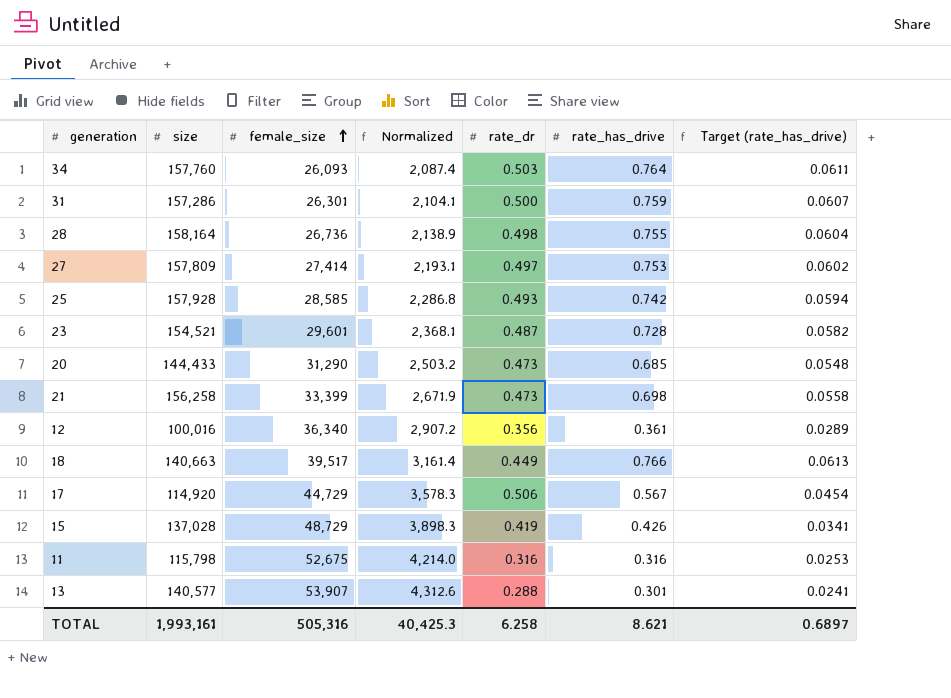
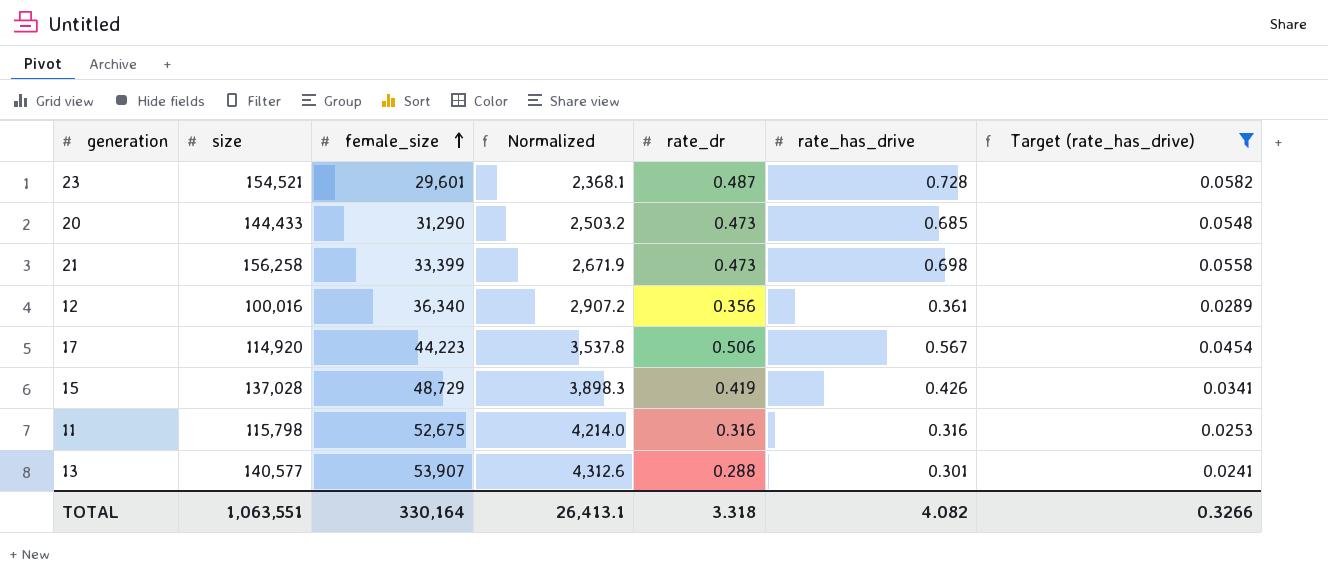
filter: none -> Target (rate_has_drive) <= 0.0582
17 | female_size: 44,729 -> 44,223
17 | Normalized: 3,578.3 -> 3,537.8
TOTAL | size: 1,993,161 -> 1,063,551
TOTAL | female_size: 505,316 -> 330,164
TOTAL | Normalized: 40,425.3 -> 26,413.1
TOTAL | rate_dr: 6.258 -> 3.318
TOTAL | rate_has_drive: 8.621 -> 4.082
TOTAL | Target (rate_has_drive): 0.6897 -> 0.3266

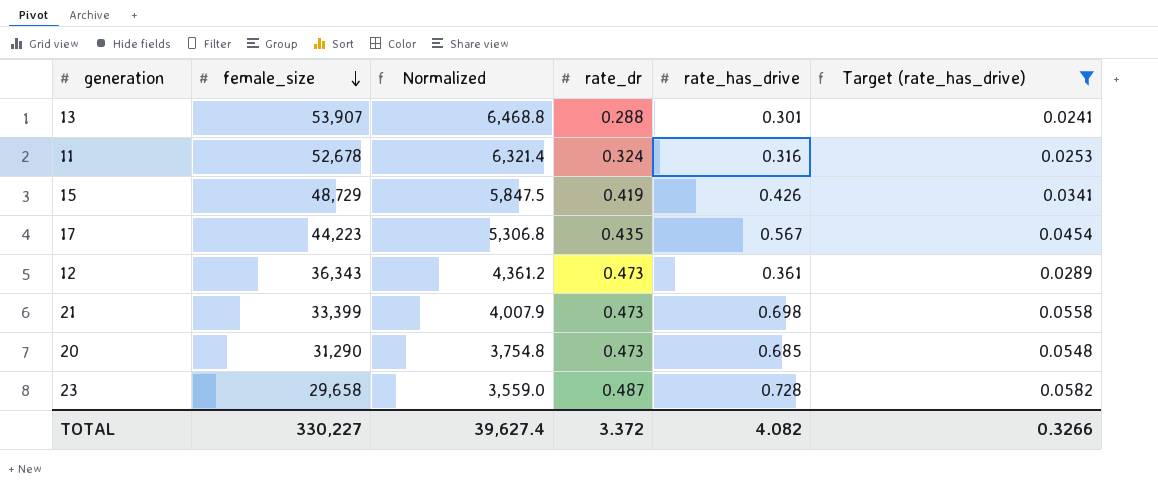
row order: female_size ascending -> female_size descending
column size | position: 2 -> none
column Normalized | formula: [female_size] * 0.08 -> [female_size] * 0.12
11 | female_size: 52,675 -> 52,678
11 | rate_dr: 0.316 -> 0.324
17 | rate_dr: 0.506 -> 0.435
12 | female_size: 36,340 -> 36,343
12 | rate_dr: 0.356 -> 0.473
23 | female_size: 29,601 -> 29,658
TOTAL | female_size: 330,164 -> 330,227
TOTAL | Normalized: 26,413.1 -> 39,627.4
TOTAL | rate_dr: 3.318 -> 3.372

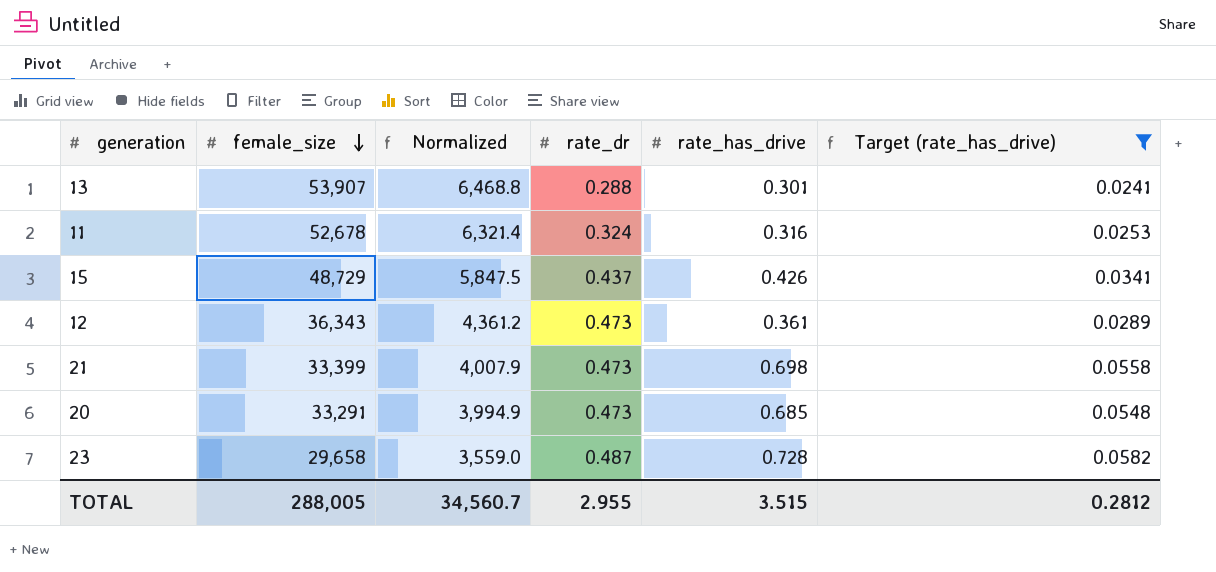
row 17: 44,223 | 5,306.8 | 0.435 | 0.567 | 0.0454 -> none
15 | rate_dr: 0.419 -> 0.437
20 | female_size: 31,290 -> 33,291
20 | Normalized: 3,754.8 -> 3,994.9
TOTAL | female_size: 330,227 -> 288,005
TOTAL | Normalized: 39,627.4 -> 34,560.7
TOTAL | rate_dr: 3.372 -> 2.955
TOTAL | rate_has_drive: 4.082 -> 3.515
TOTAL | Target (rate_has_drive): 0.3266 -> 0.2812

